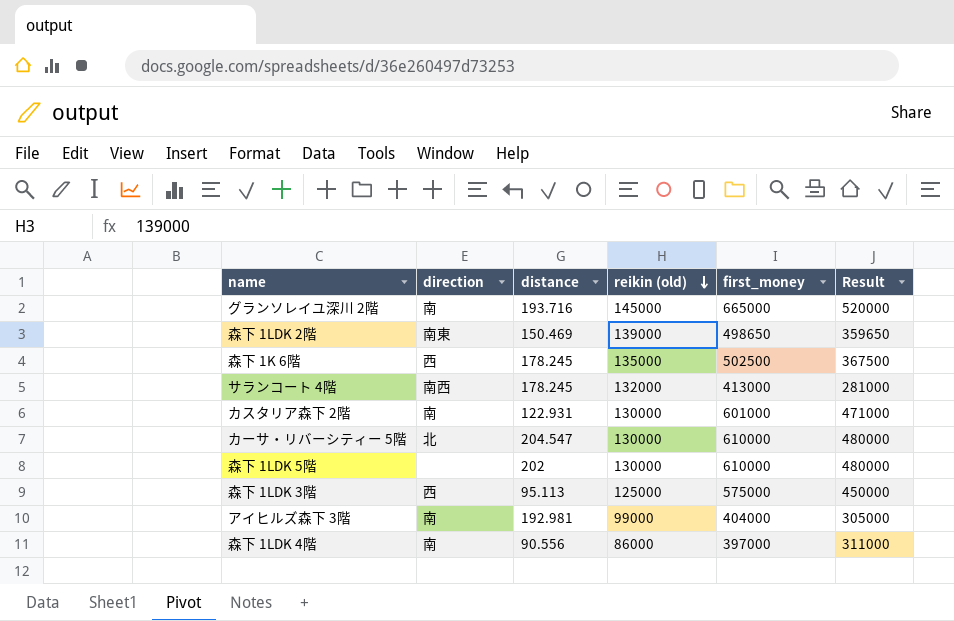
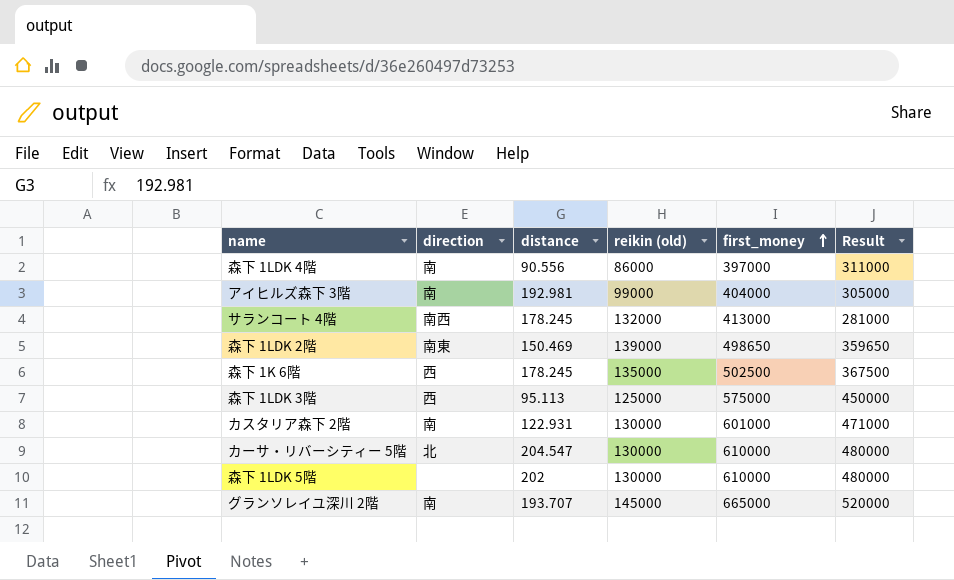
row order: reikin (old) descending -> first_money ascending
グランソレイユ深川 2階 | distance: 193.716 -> 193.707

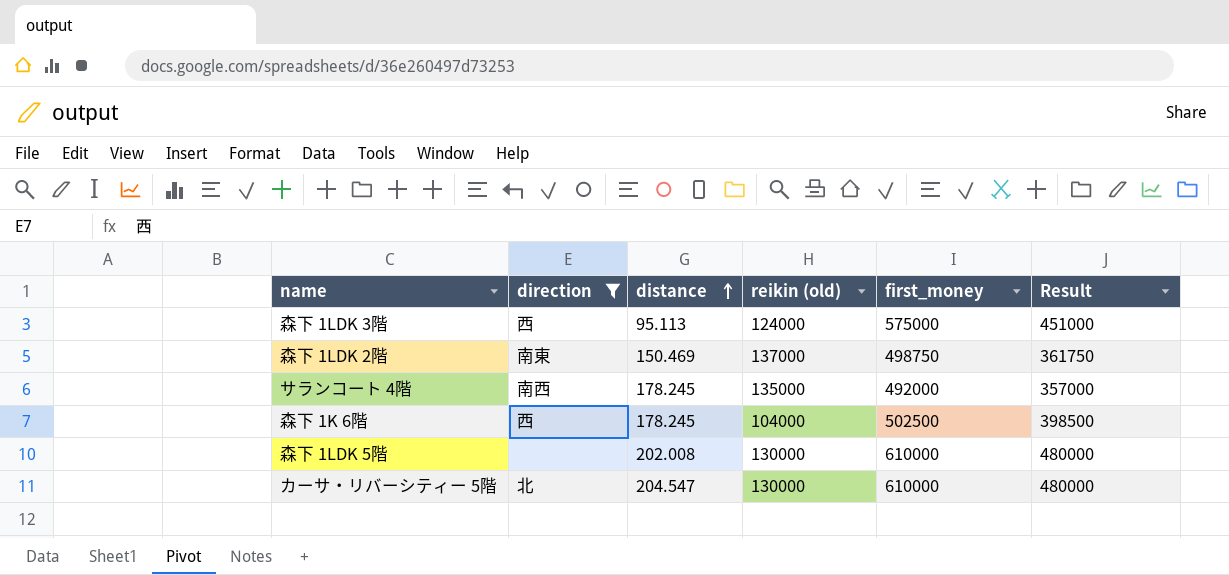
filter: none -> direction != 南
row order: first_money ascending -> distance ascending
森下 1LDK 3階 | reikin (old): 125000 -> 124000
森下 1LDK 3階 | Result: 450000 -> 451000
森下 1LDK 2階 | reikin (old): 139000 -> 137000
森下 1LDK 2階 | first_money: 498650 -> 498750
森下 1LDK 2階 | Result: 359650 -> 361750
サランコート 4階 | reikin (old): 132000 -> 135000
サランコート 4階 | first_money: 413000 -> 492000
サランコート 4階 | Result: 281000 -> 357000
森下 1K 6階 | reikin (old): 135000 -> 104000
森下 1K 6階 | Result: 367500 -> 398500
森下 1LDK 5階 | distance: 202 -> 202.008

